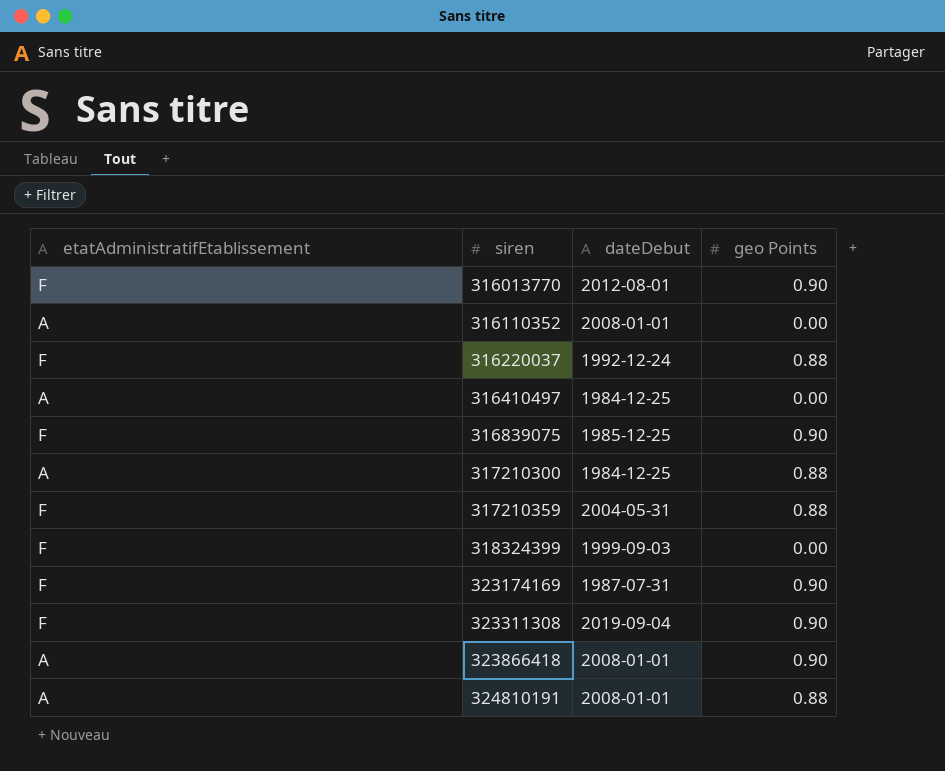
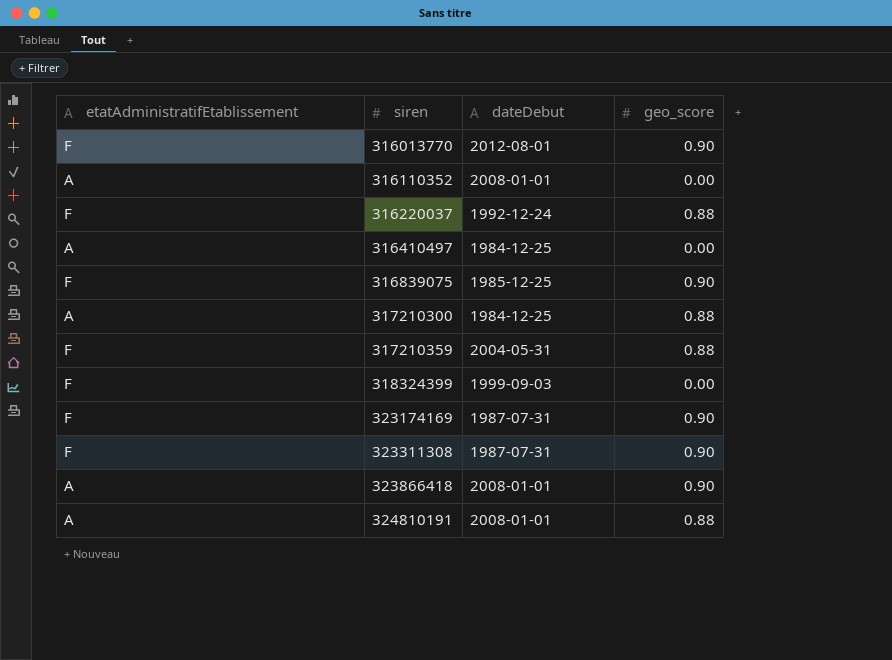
column name: geo Points -> geo_score
323311308 | dateDebut: 2019-09-04 -> 1987-07-31

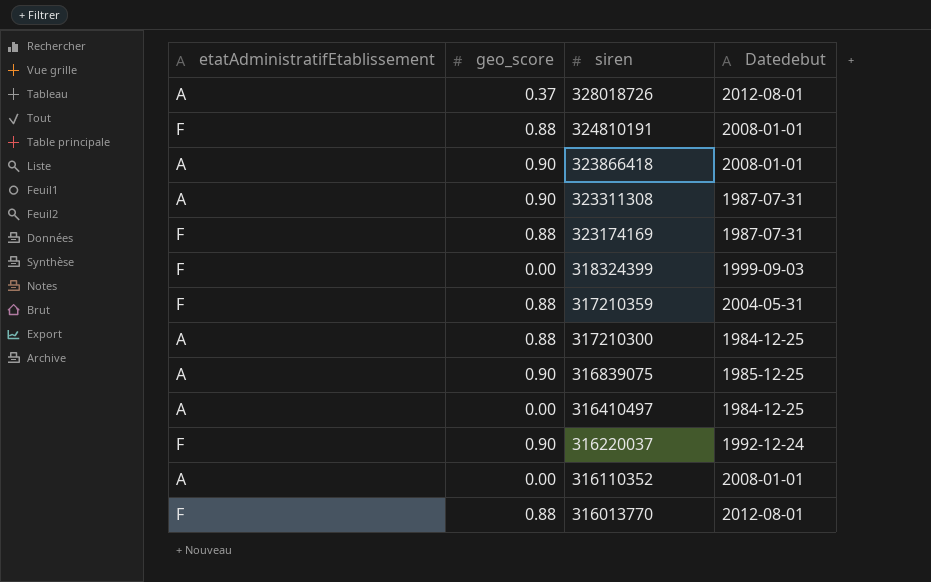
row order: siren ascending -> siren descending
column geo_score | position: 4 -> 2
column name: dateDebut -> Datedebut
row 328018726: none -> A | 0.37 | 2012-08-01
324810191 | etatAdministratifEtablissement: A -> F
323311308 | etatAdministratifEtablissement: F -> A
323174169 | geo_score: 0.90 -> 0.88
316839075 | etatAdministratifEtablissement: F -> A
316220037 | geo_score: 0.88 -> 0.90
316013770 | geo_score: 0.90 -> 0.88

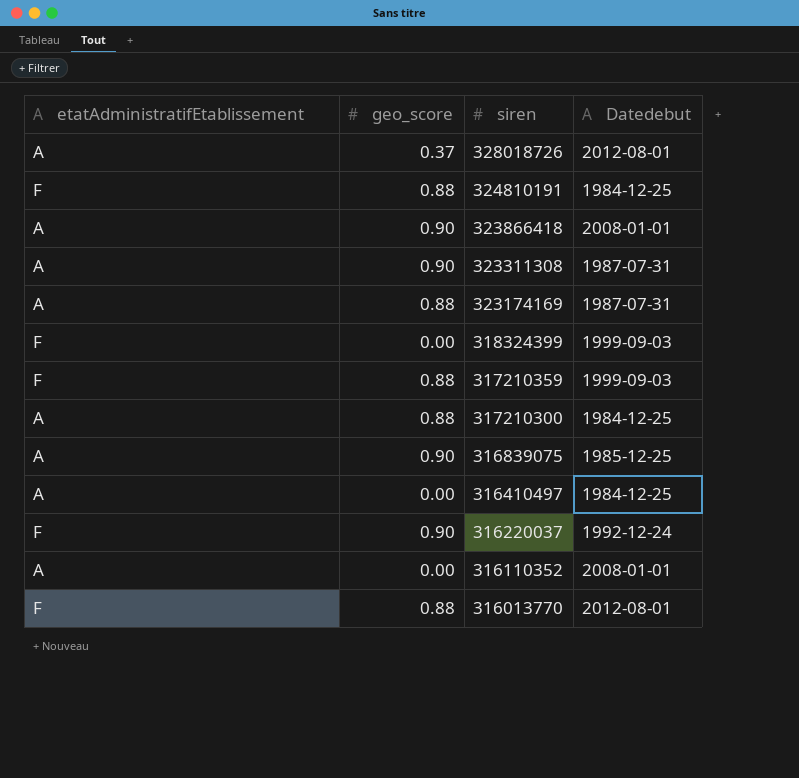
324810191 | Datedebut: 2008-01-01 -> 1984-12-25
323174169 | etatAdministratifEtablissement: F -> A
317210359 | Datedebut: 2004-05-31 -> 1999-09-03

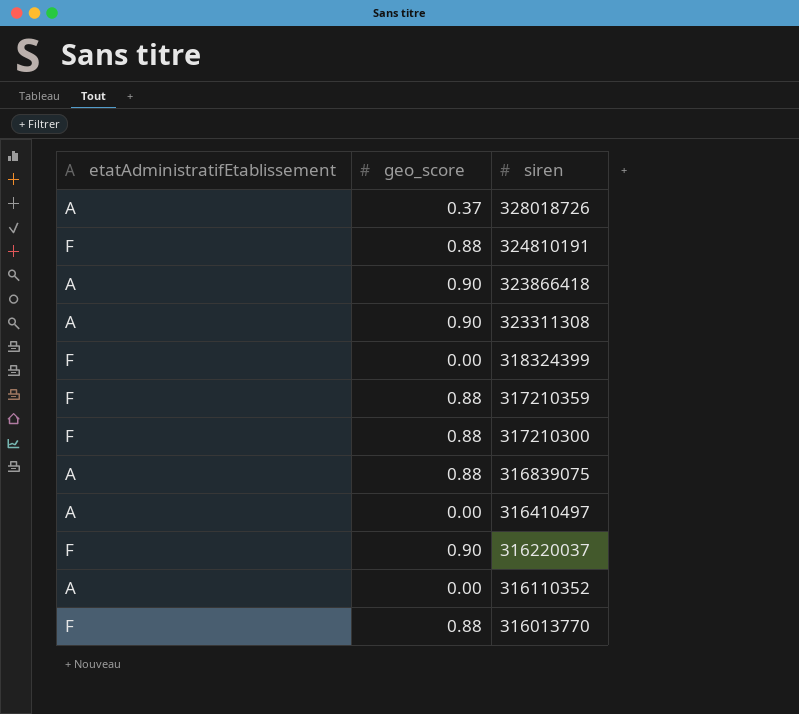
column Datedebut | position: 4 -> none
row 323174169: A | 0.88 | 1987-07-31 -> none
317210300 | etatAdministratifEtablissement: A -> F
316839075 | geo_score: 0.90 -> 0.88

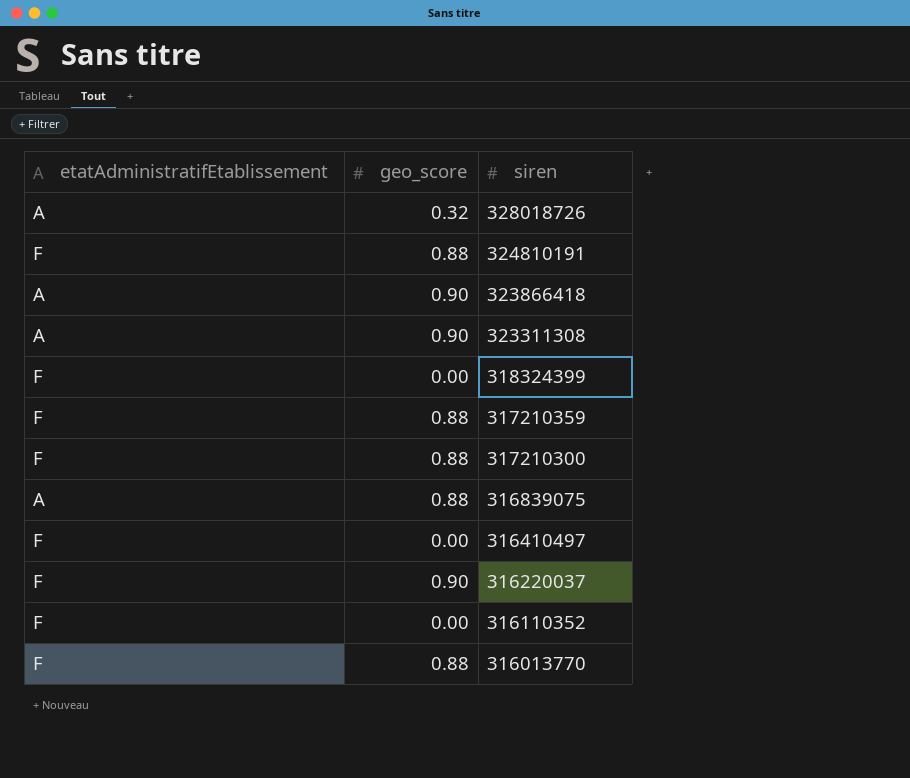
328018726 | geo_score: 0.37 -> 0.32
316410497 | etatAdministratifEtablissement: A -> F
316110352 | etatAdministratifEtablissement: A -> F

